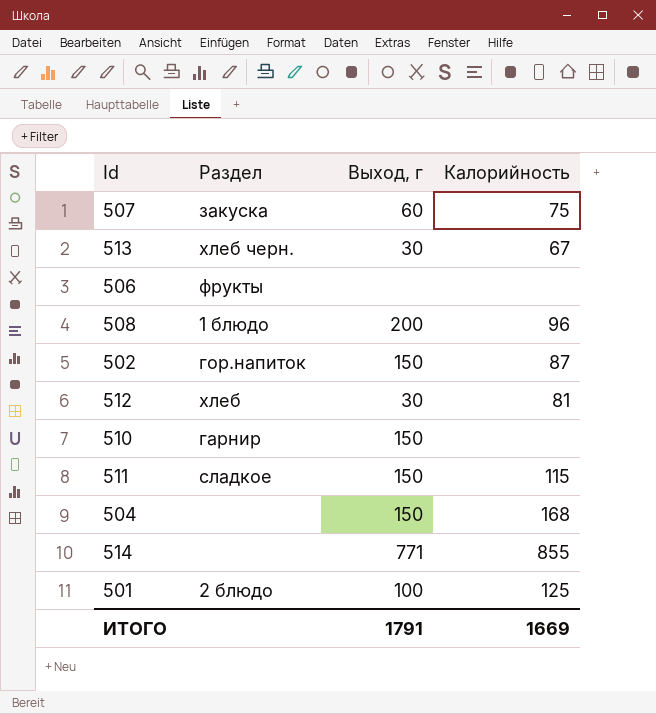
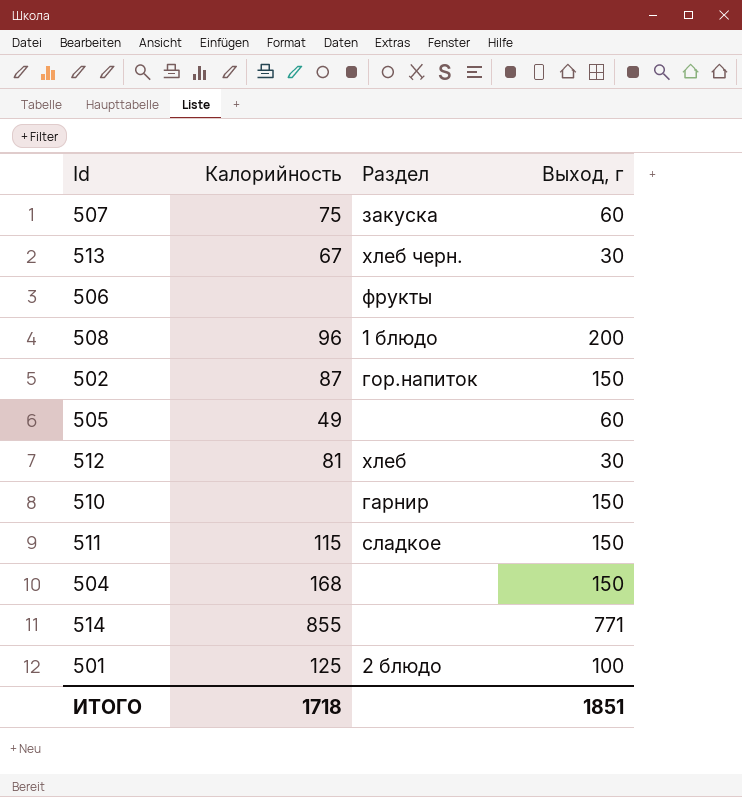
column Калорийность | position: 4 -> 2
row 505: none -> 49 | none | 60
ИТОГО | Калорийность: 1669 -> 1718
ИТОГО | Выход, г: 1791 -> 1851

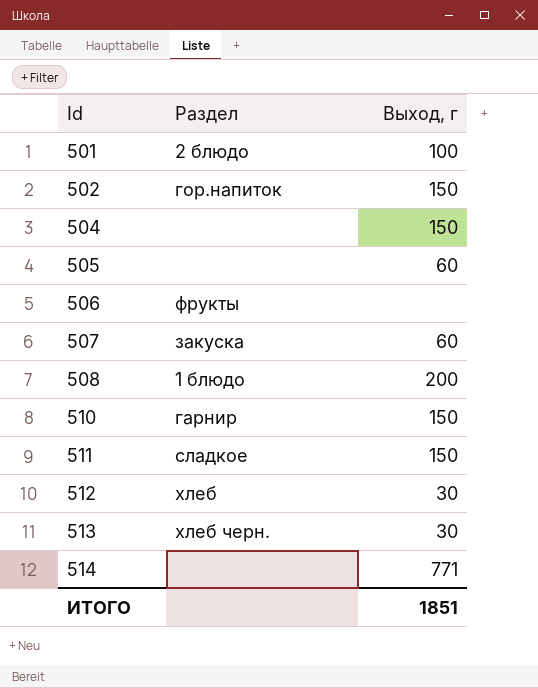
row order: none -> Id ascending
column Калорийность | position: 2 -> none

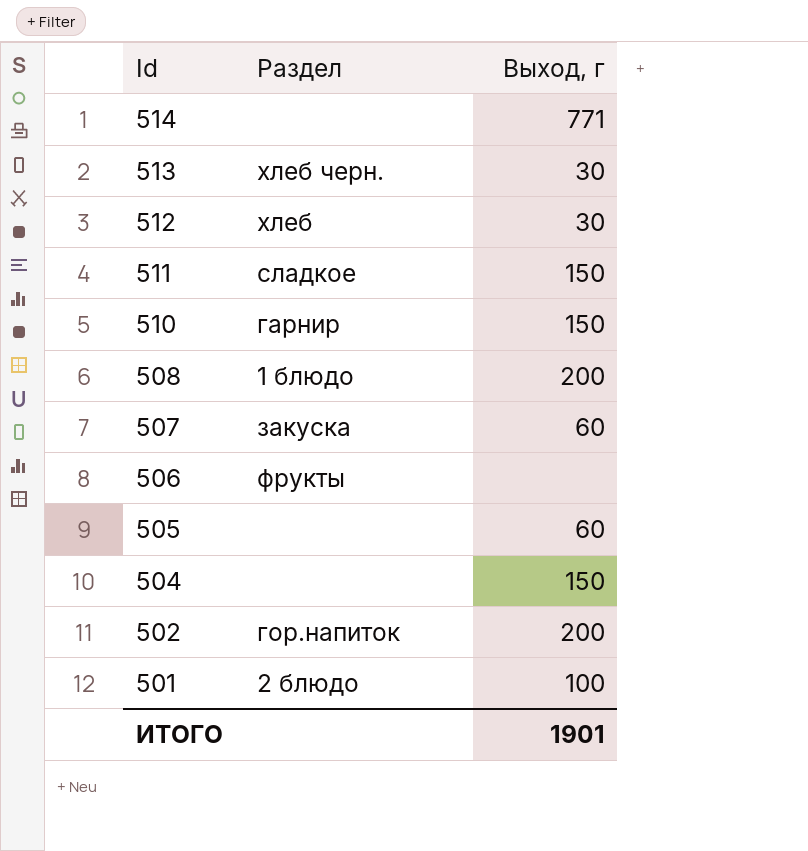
row order: Id ascending -> Id descending
502 | Выход, г: 150 -> 200
ИТОГО | Выход, г: 1851 -> 1901

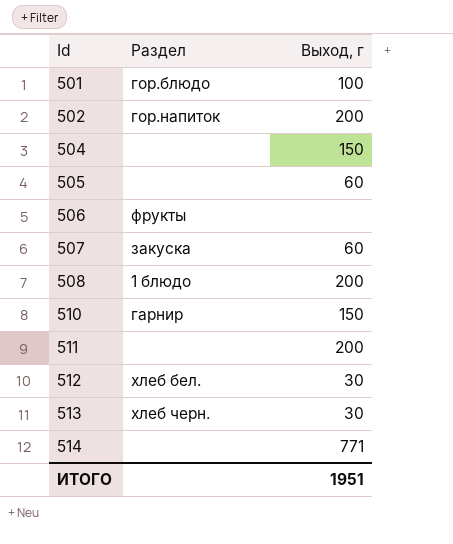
row order: Id descending -> Id ascending
501 | Раздел: 2 блюдо -> гор.блюдо
511 | Раздел: сладкое -> none
511 | Выход, г: 150 -> 200
512 | Раздел: хлеб -> хлеб бел.
ИТОГО | Выход, г: 1901 -> 1951

